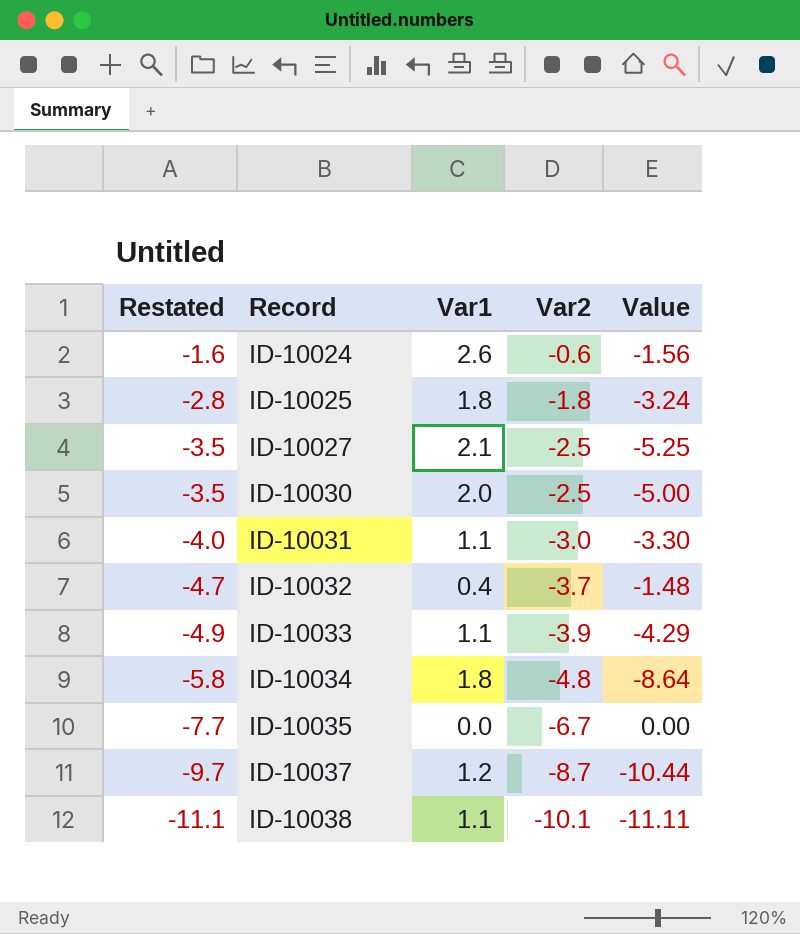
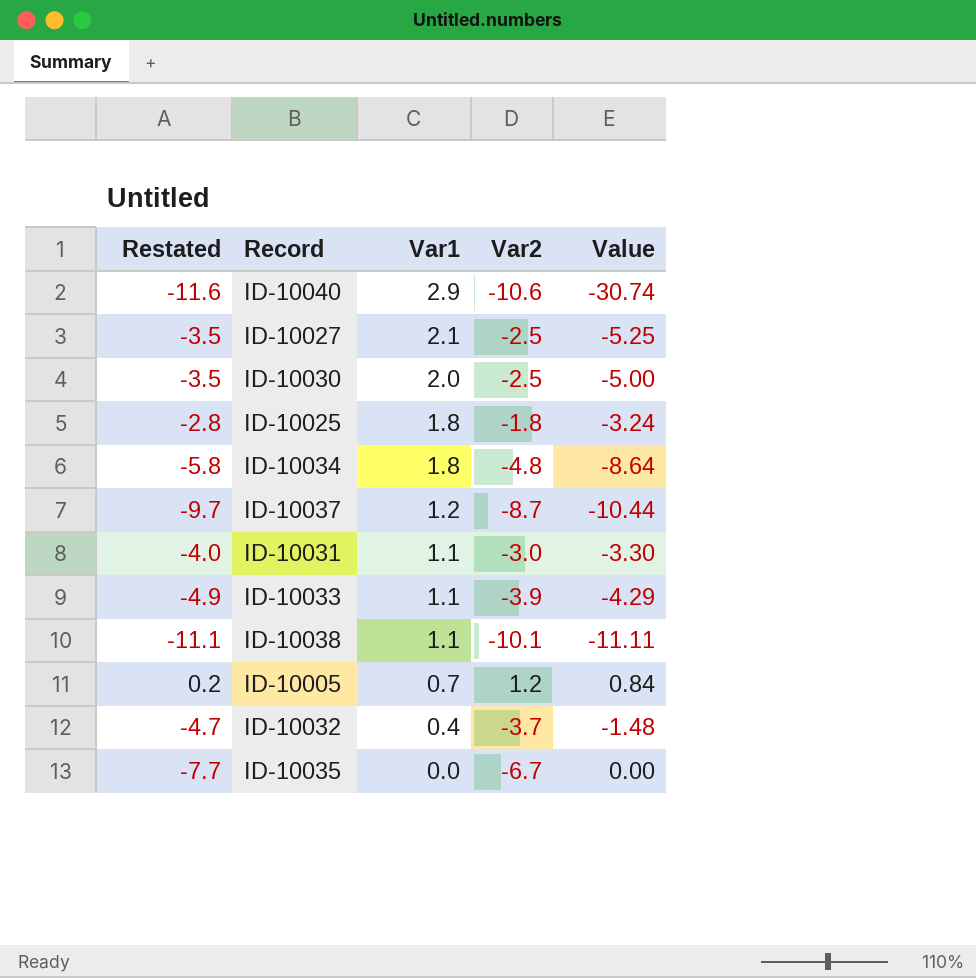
row order: Restated descending -> Var1 descending
row ID-10024: -1.6 | 2.6 | -0.6 | -1.56 -> none
row ID-10040: none -> -11.6 | 2.9 | -10.6 | -30.74
row ID-10005: none -> 0.2 | 0.7 | 1.2 | 0.84

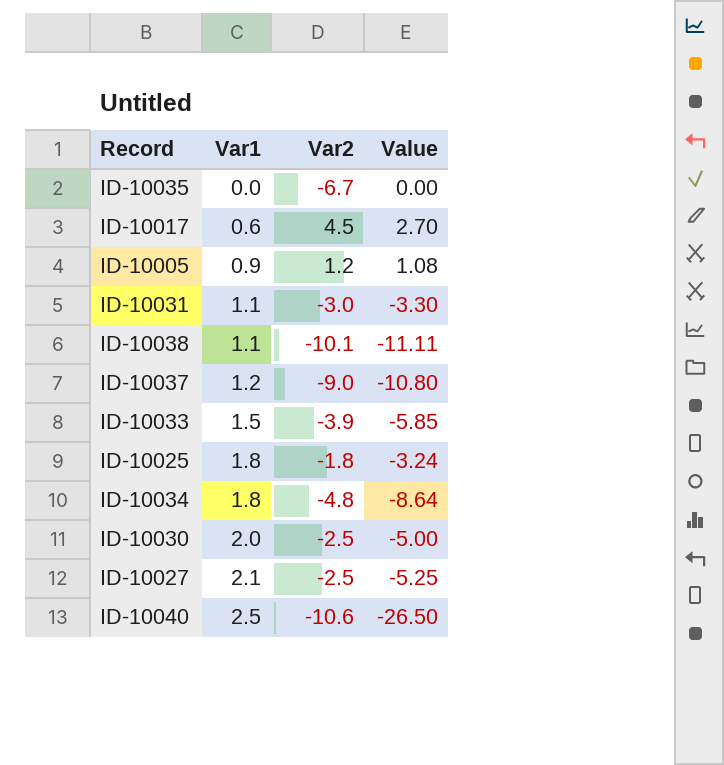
row order: Var1 descending -> Var1 ascending
column Restated | formula: [Var2] - 1 -> none
row ID-10032: -4.7 | 0.4 | -3.7 | -1.48 -> none
row ID-10017: none -> 0.6 | 4.5 | 2.70
ID-10005 | Var1: 0.7 -> 0.9
ID-10005 | Value: 0.84 -> 1.08
ID-10037 | Var2: -8.7 -> -9.0
ID-10037 | Value: -10.44 -> -10.80
ID-10033 | Var1: 1.1 -> 1.5
ID-10033 | Value: -4.29 -> -5.85
ID-10040 | Var1: 2.9 -> 2.5
ID-10040 | Value: -30.74 -> -26.50

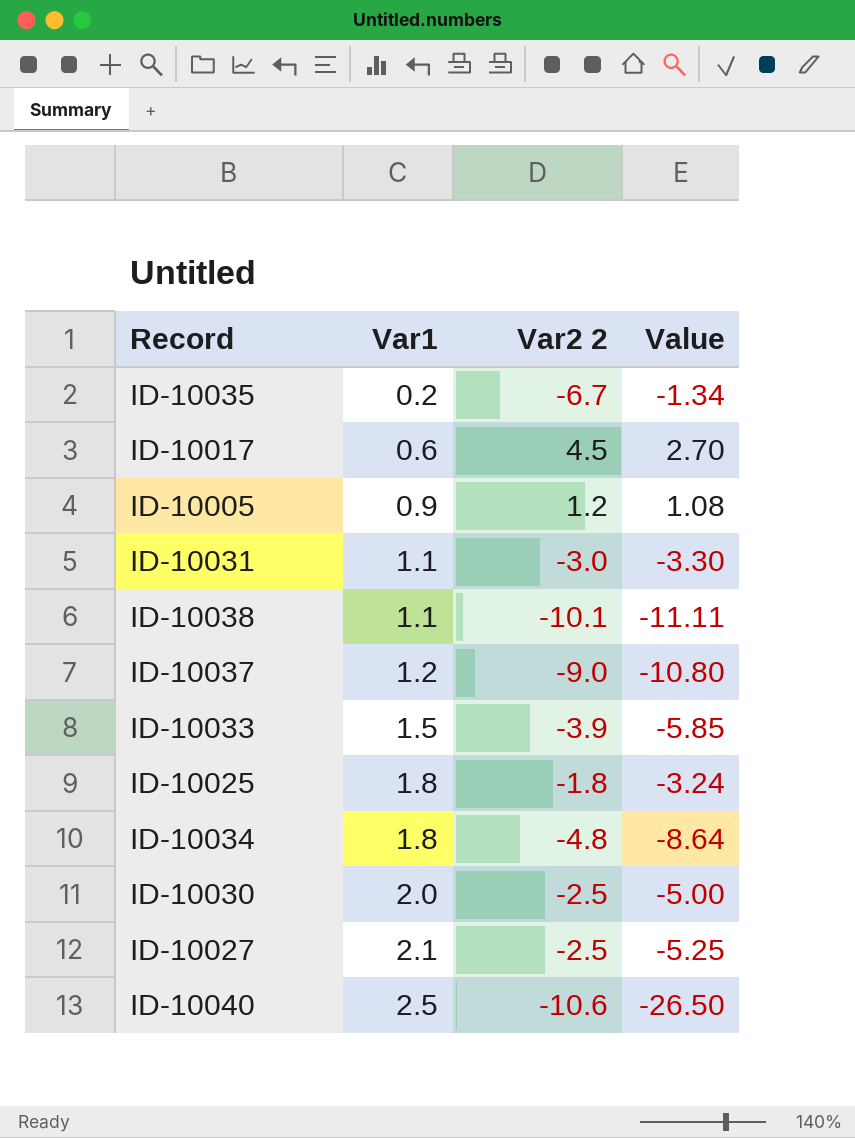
column name: Var2 -> Var2 2
ID-10035 | Var1: 0.0 -> 0.2
ID-10035 | Value: 0.00 -> -1.34

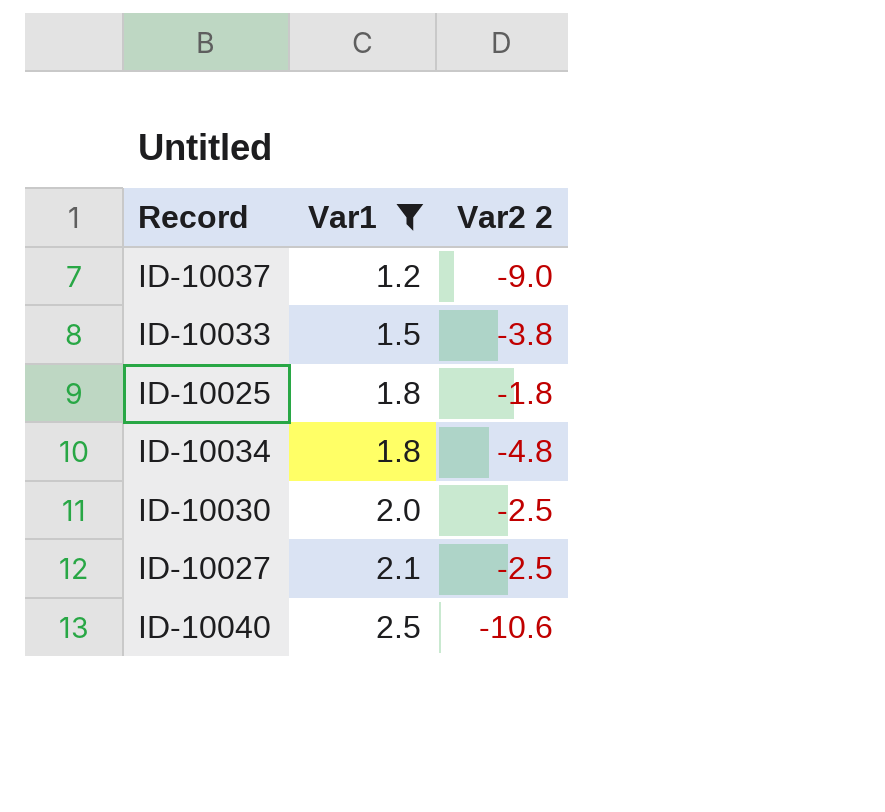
filter: none -> Var1 >= 1.2
column Value | formula: [Var1] * [Var2 2] -> none
ID-10033 | Var2 2: -3.9 -> -3.8

